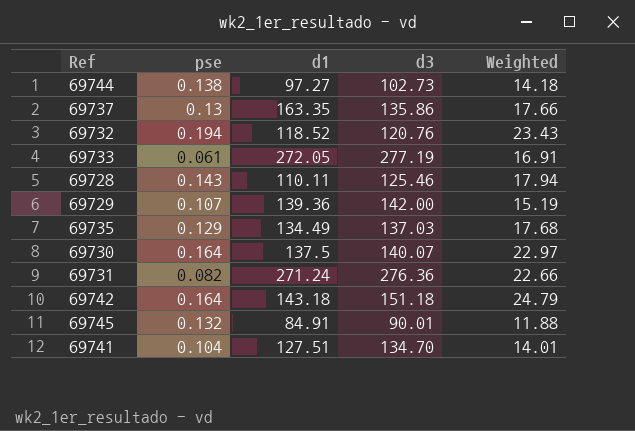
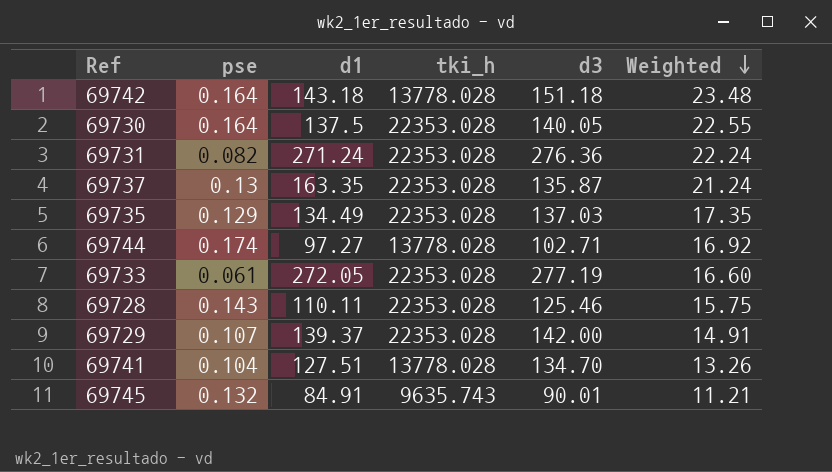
row order: none -> Weighted descending
column tki_h | position: none -> 4
column Weighted | formula: [pse] * [d3] -> [pse] * [d1]
row 69732: 0.194 | 118.52 | 120.76 | 23.43 -> none
69730 | d3: 140.07 -> 140.05
69737 | d3: 135.86 -> 135.87
69744 | pse: 0.138 -> 0.174
69744 | d3: 102.73 -> 102.71
69729 | d1: 139.36 -> 139.37

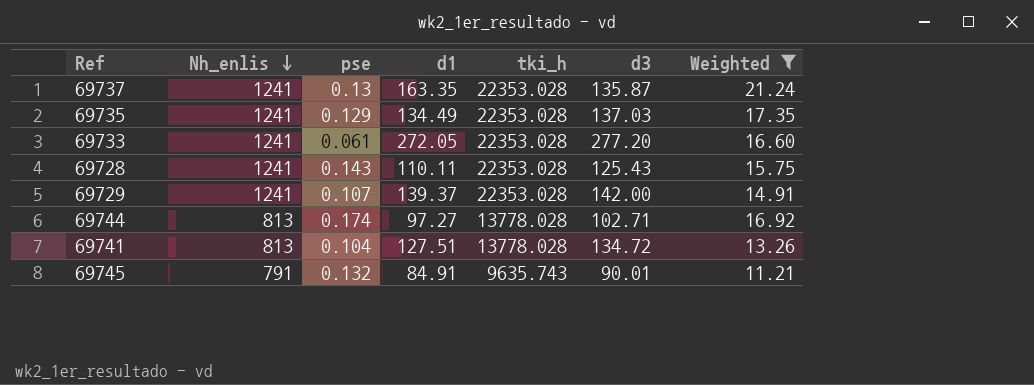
filter: none -> Weighted <= 21.24
row order: Weighted descending -> Nh_enlis descending
column Nh_enlis | position: none -> 2
69733 | d3: 277.19 -> 277.20
69728 | d3: 125.46 -> 125.43
69741 | d3: 134.70 -> 134.72

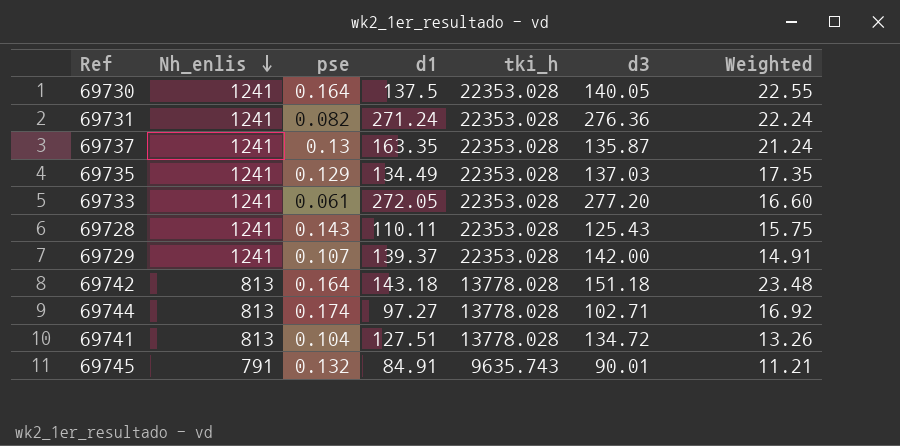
filter: Weighted <= 21.24 -> none

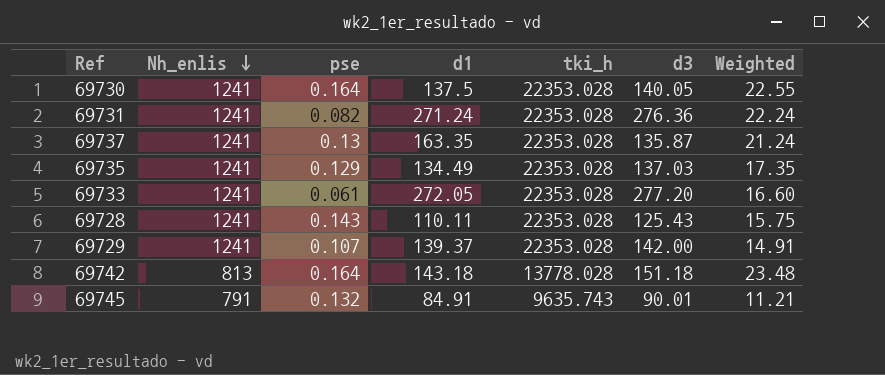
row 69744: 813 | 0.174 | 97.27 | 13778.028 | 102.71 | 16.92 -> none
row 69741: 813 | 0.104 | 127.51 | 13778.028 | 134.72 | 13.26 -> none

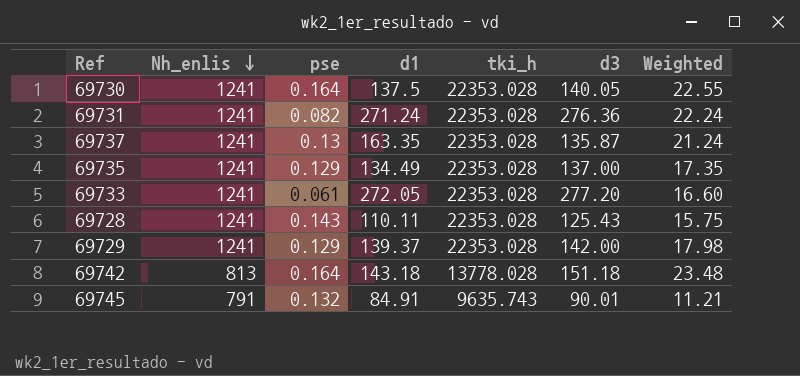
69735 | d3: 137.03 -> 137.00
69729 | pse: 0.107 -> 0.129
69729 | Weighted: 14.91 -> 17.98

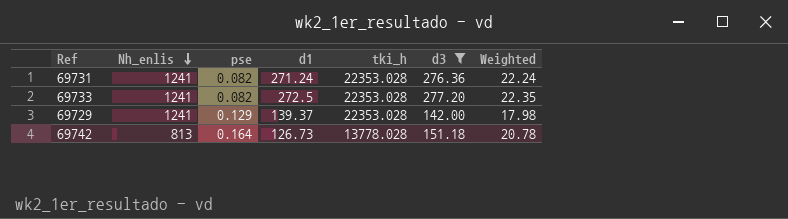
filter: none -> d3 >= 142.00
69733 | pse: 0.061 -> 0.082
69733 | d1: 272.05 -> 272.5
69733 | Weighted: 16.60 -> 22.35
69742 | d1: 143.18 -> 126.73
69742 | Weighted: 23.48 -> 20.78

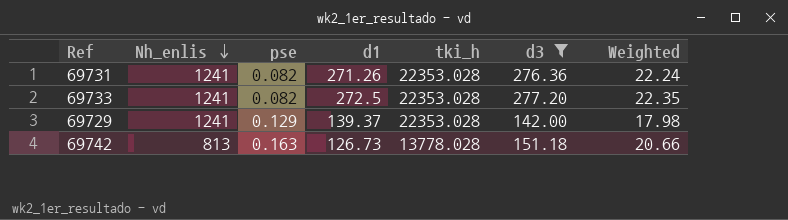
69731 | d1: 271.24 -> 271.26
69742 | pse: 0.164 -> 0.163
69742 | Weighted: 20.78 -> 20.66

